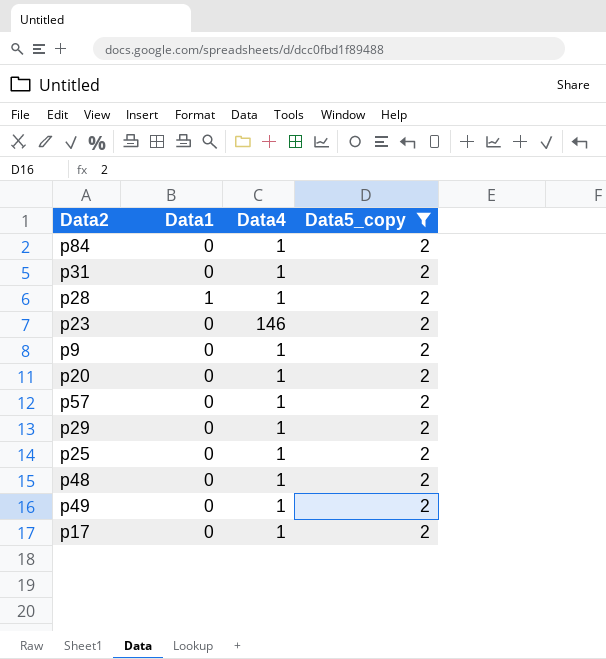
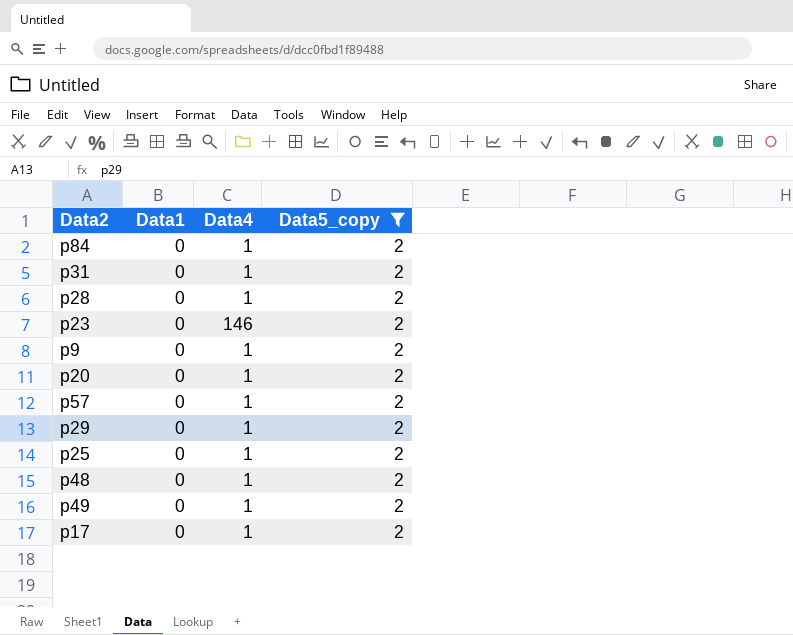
p28 | Data1: 1 -> 0

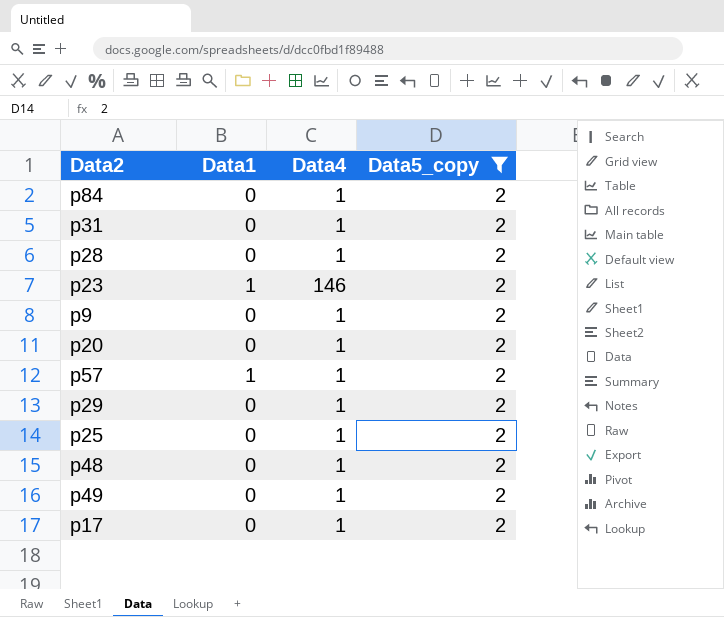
p23 | Data1: 0 -> 1
p57 | Data1: 0 -> 1

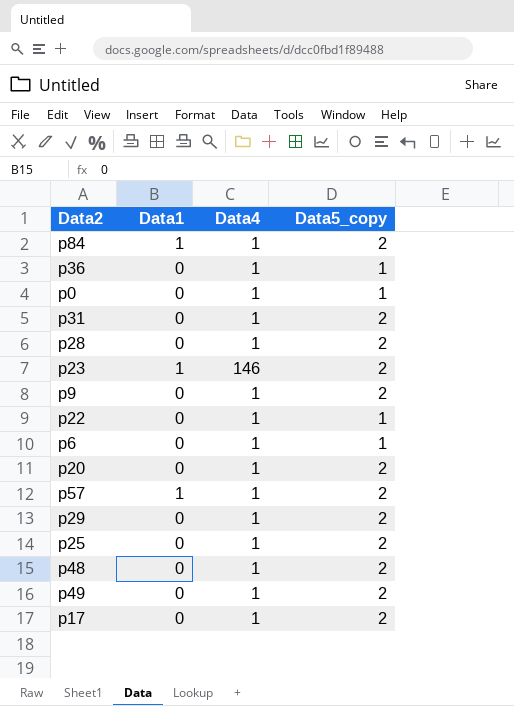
filter: Data5_copy = 2 -> none
p84 | Data1: 0 -> 1

